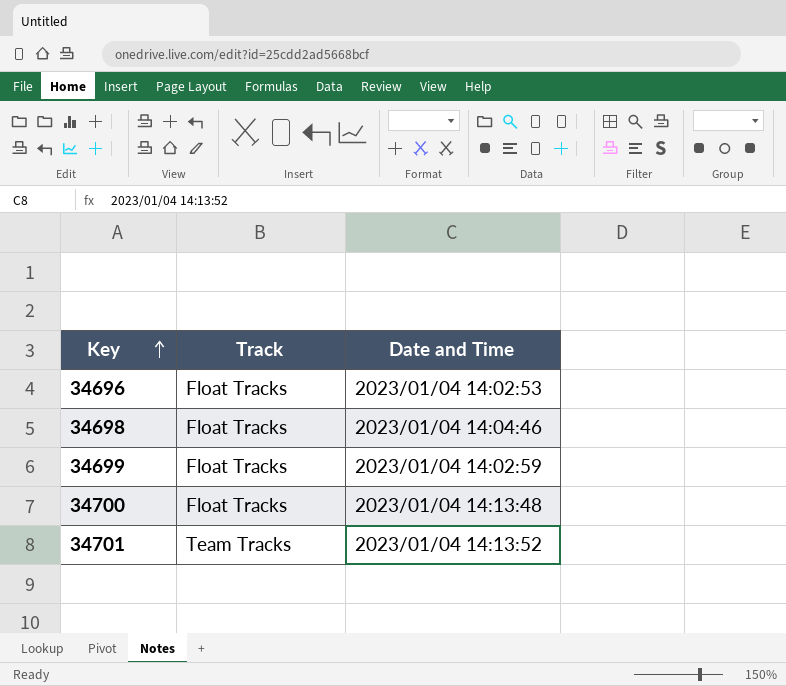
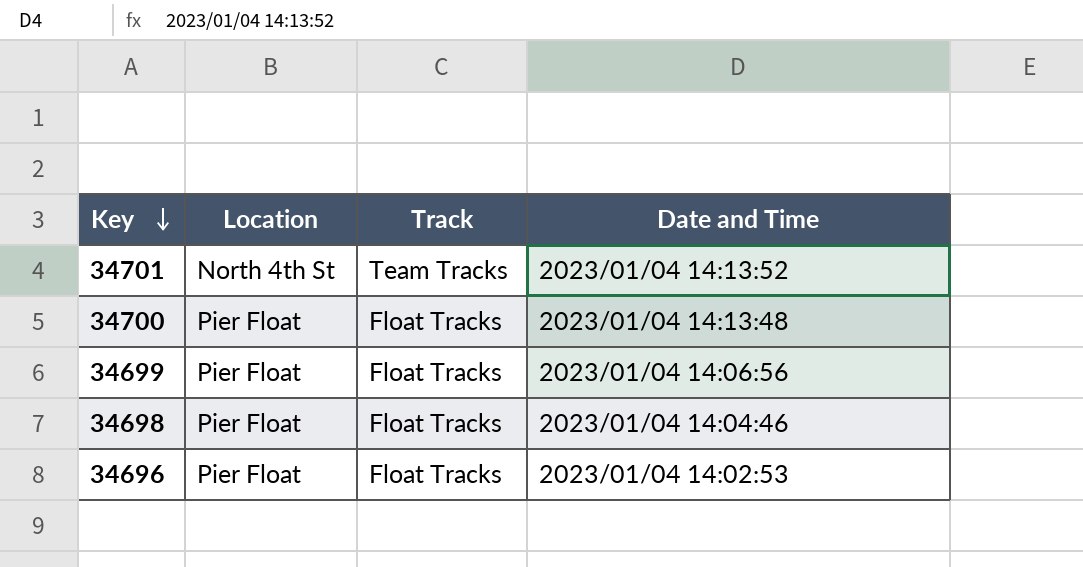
row order: Key ascending -> Key descending
column Location | position: none -> 2
34699 | Date and Time: 2023/01/04 14:02:59 -> 2023/01/04 14:06:56

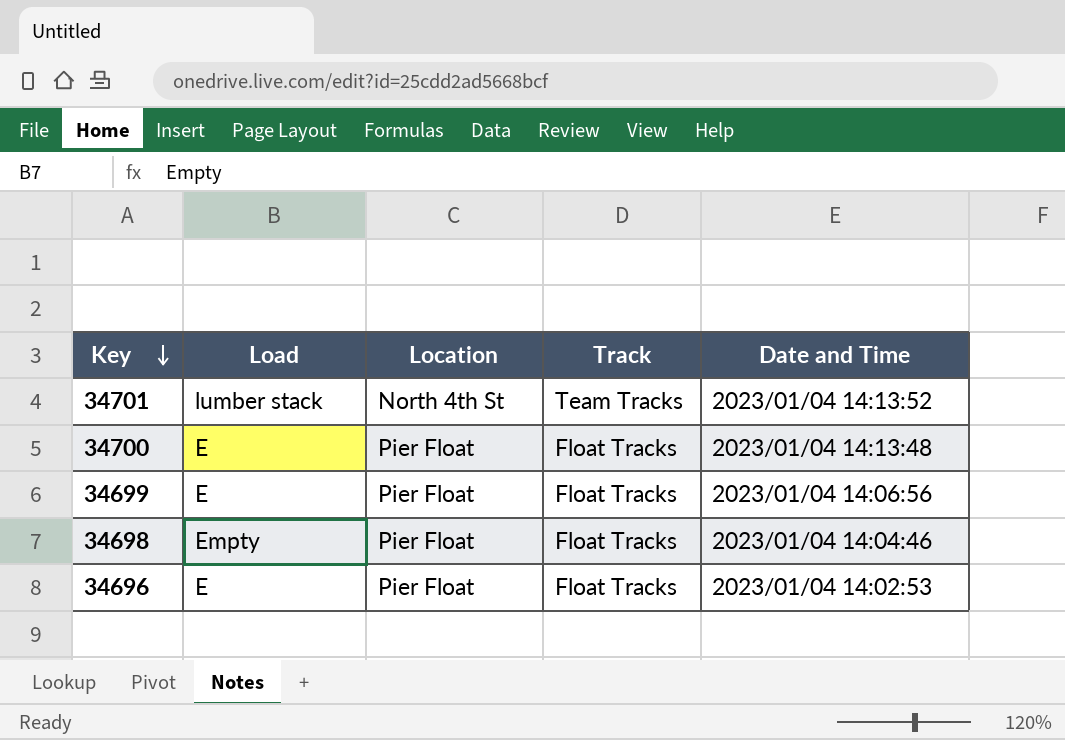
column Load | position: none -> 2

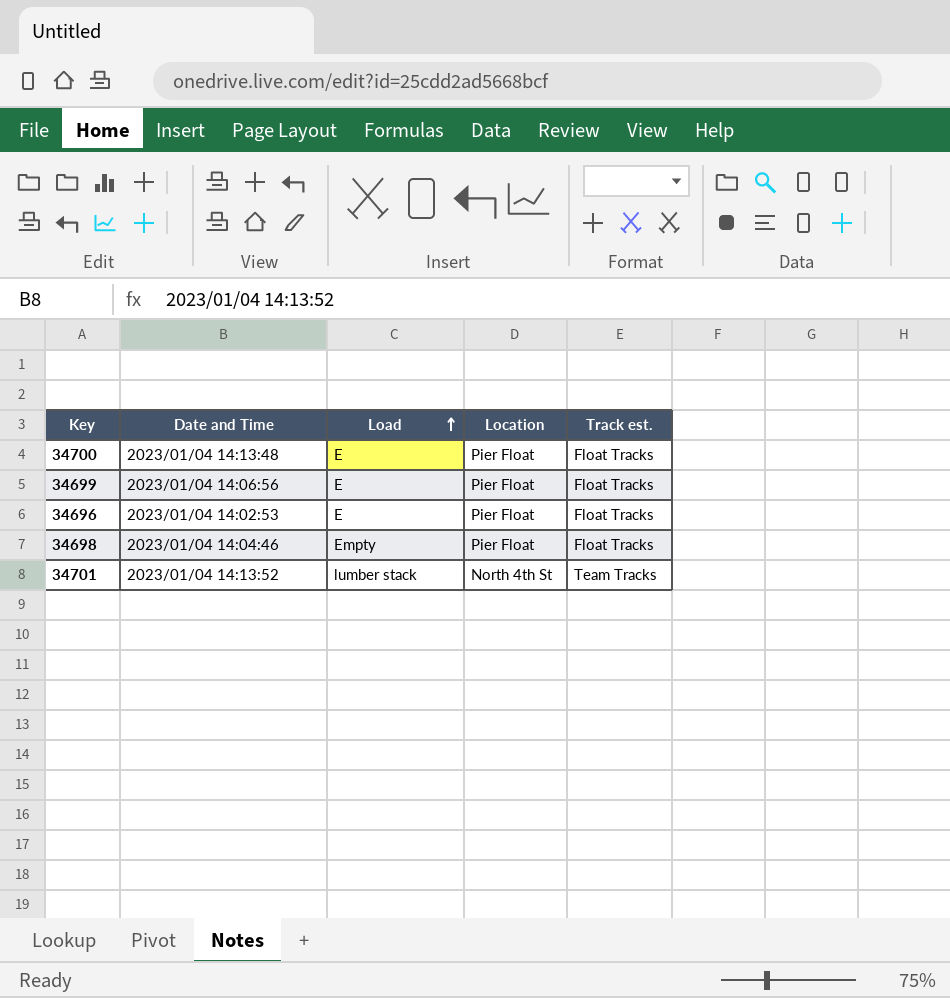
row order: Key descending -> Load ascending
column Date and Time | position: 5 -> 2
column name: Track -> Track est.

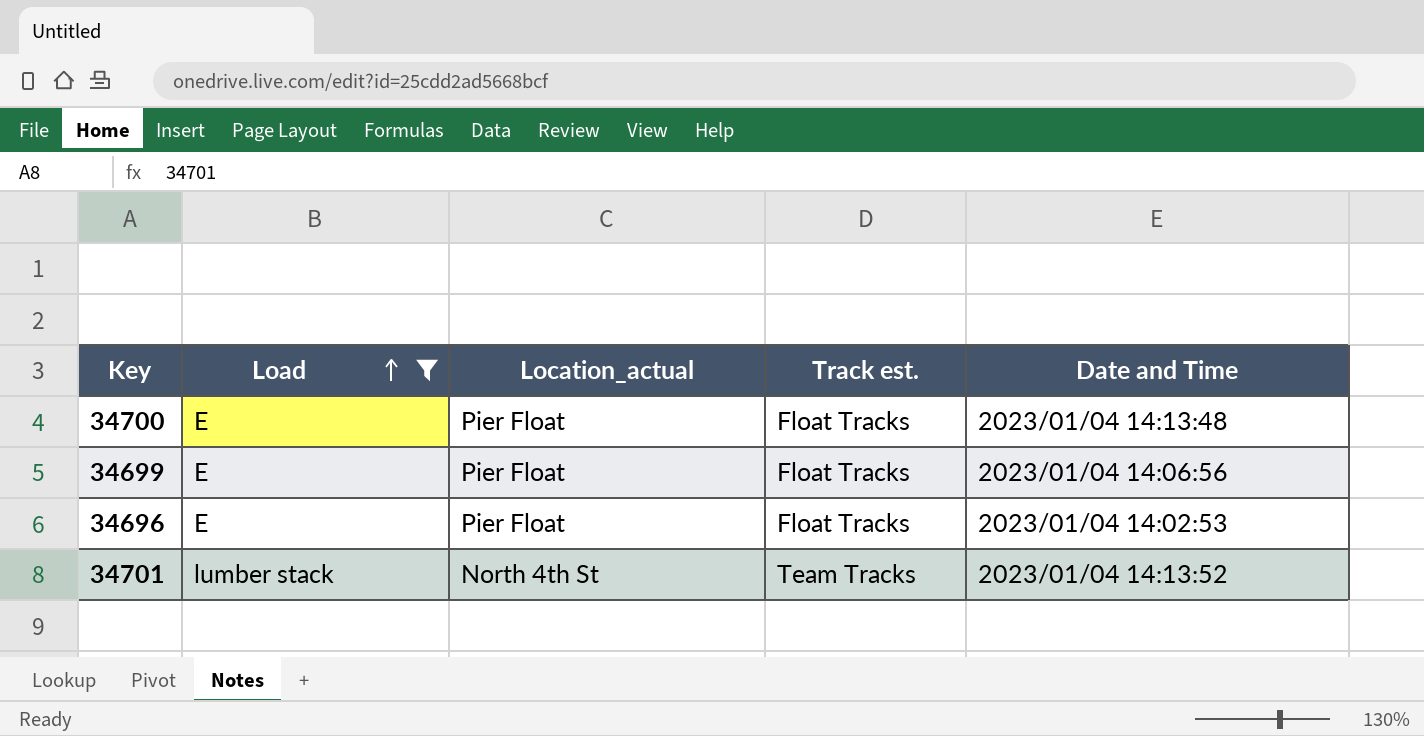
filter: none -> Load != Empty
column name: Location -> Location_actual
column Date and Time | position: 2 -> 5

